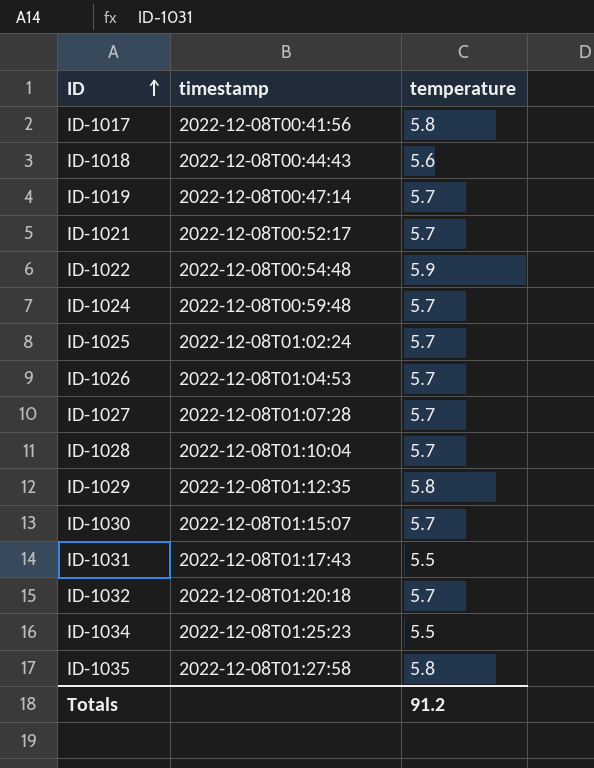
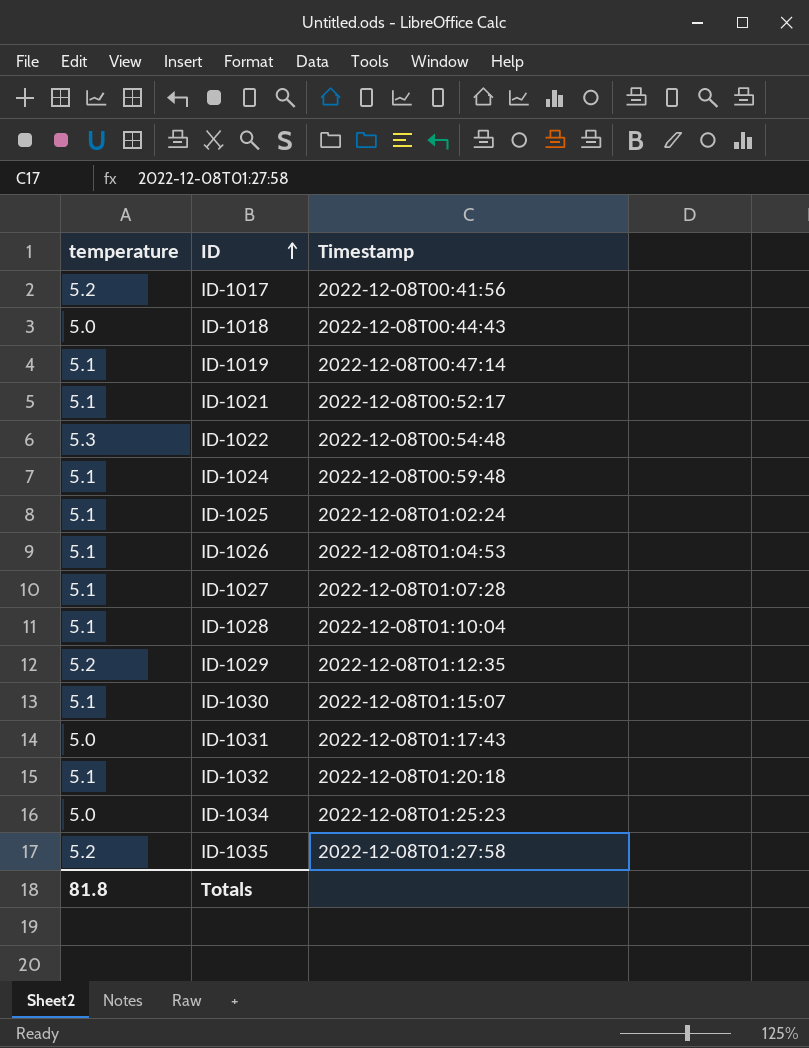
column temperature | position: 3 -> 1
column name: timestamp -> Timestamp
ID-1017 | temperature: 5.8 -> 5.2
ID-1018 | temperature: 5.6 -> 5.0
ID-1019 | temperature: 5.7 -> 5.1
ID-1021 | temperature: 5.7 -> 5.1
ID-1022 | temperature: 5.9 -> 5.3
ID-1024 | temperature: 5.7 -> 5.1
ID-1025 | temperature: 5.7 -> 5.1
ID-1026 | temperature: 5.7 -> 5.1
ID-1027 | temperature: 5.7 -> 5.1
ID-1028 | temperature: 5.7 -> 5.1
ID-1029 | temperature: 5.8 -> 5.2
ID-1030 | temperature: 5.7 -> 5.1
ID-1031 | temperature: 5.5 -> 5.0
ID-1032 | temperature: 5.7 -> 5.1
ID-1034 | temperature: 5.5 -> 5.0
ID-1035 | temperature: 5.8 -> 5.2
Totals | temperature: 91.2 -> 81.8

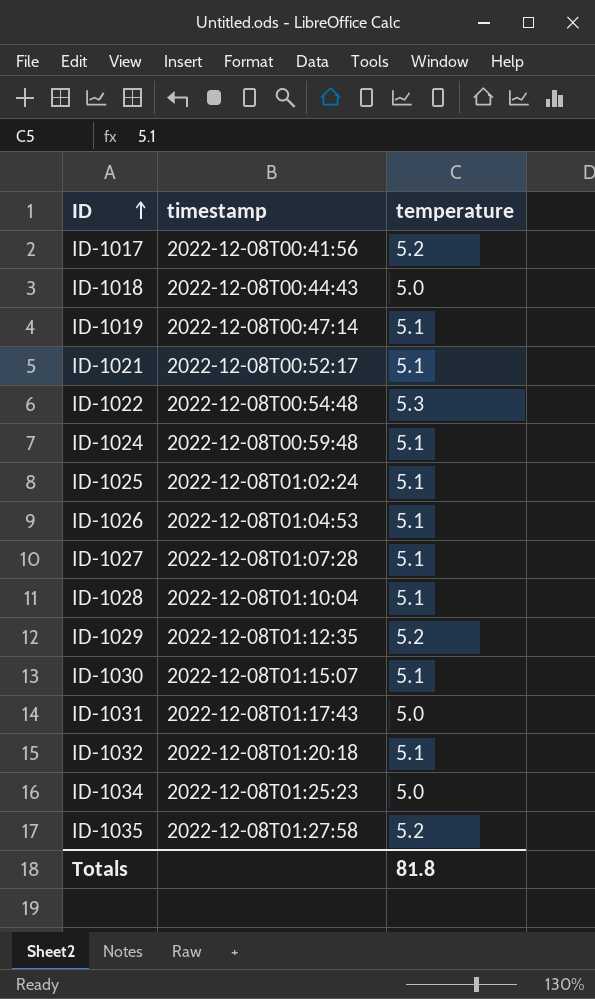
column name: Timestamp -> timestamp
column temperature | position: 1 -> 3

